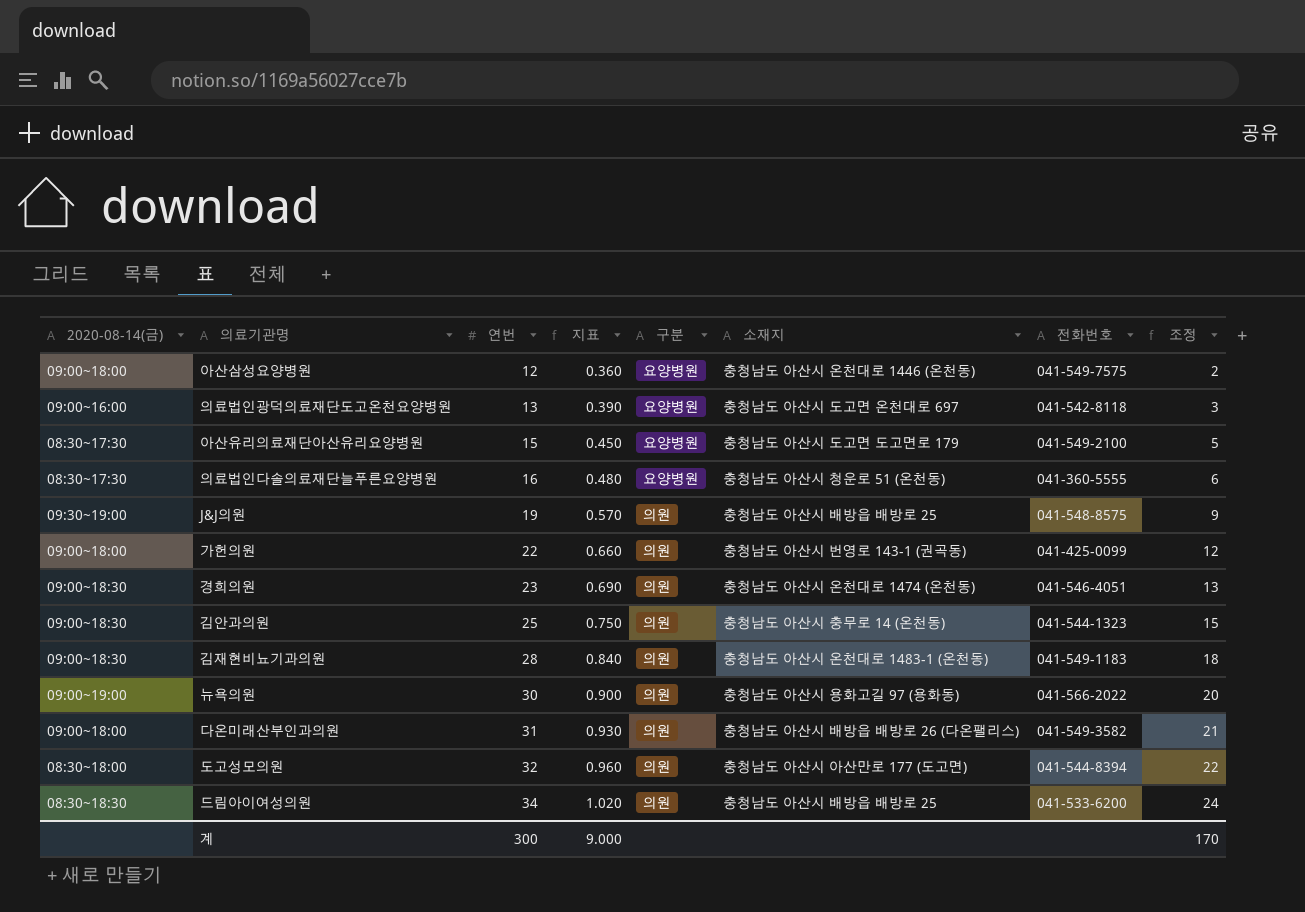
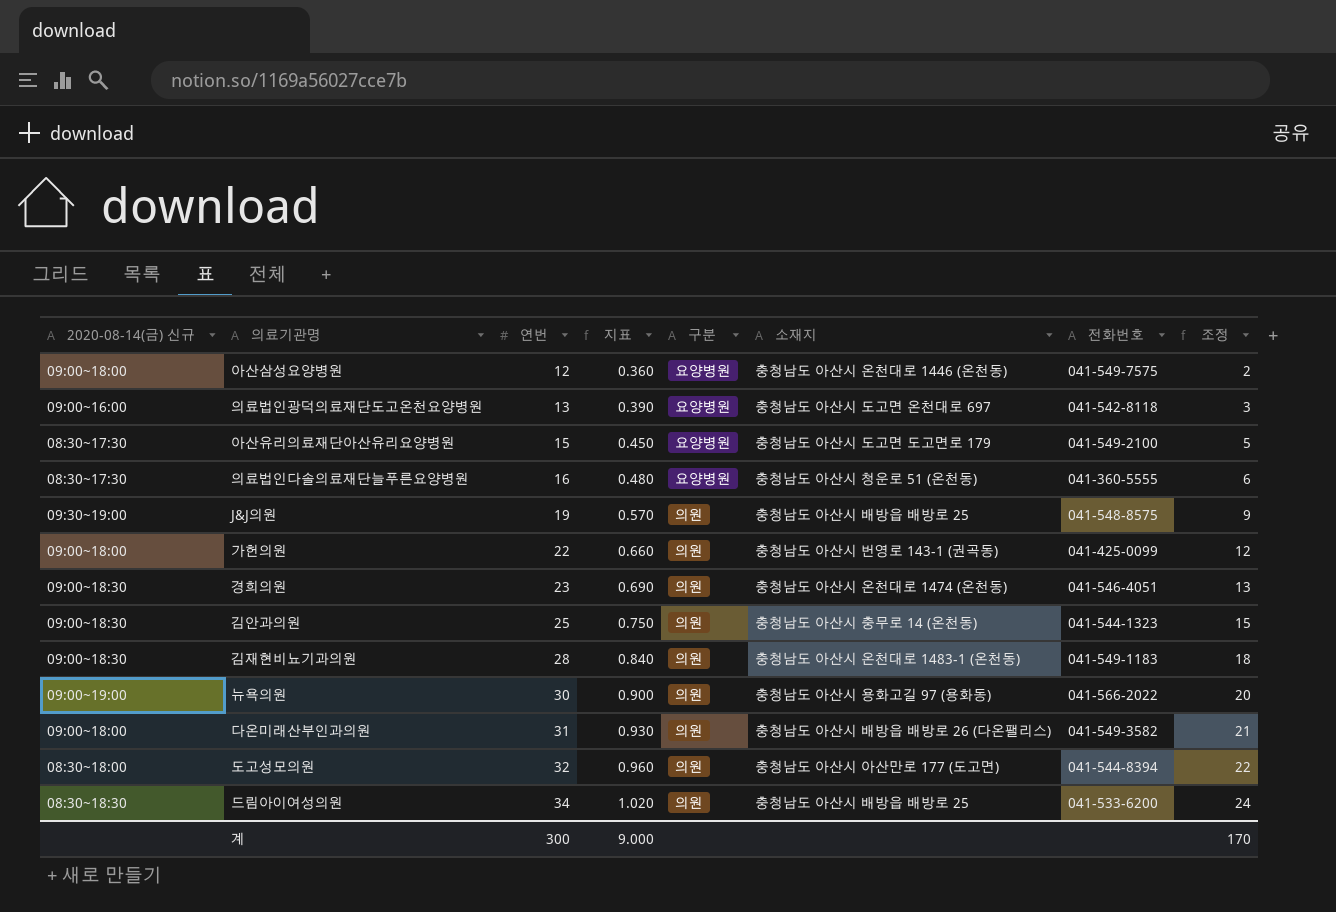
column name: 2020-08-14(금) -> 2020-08-14(금) 신규

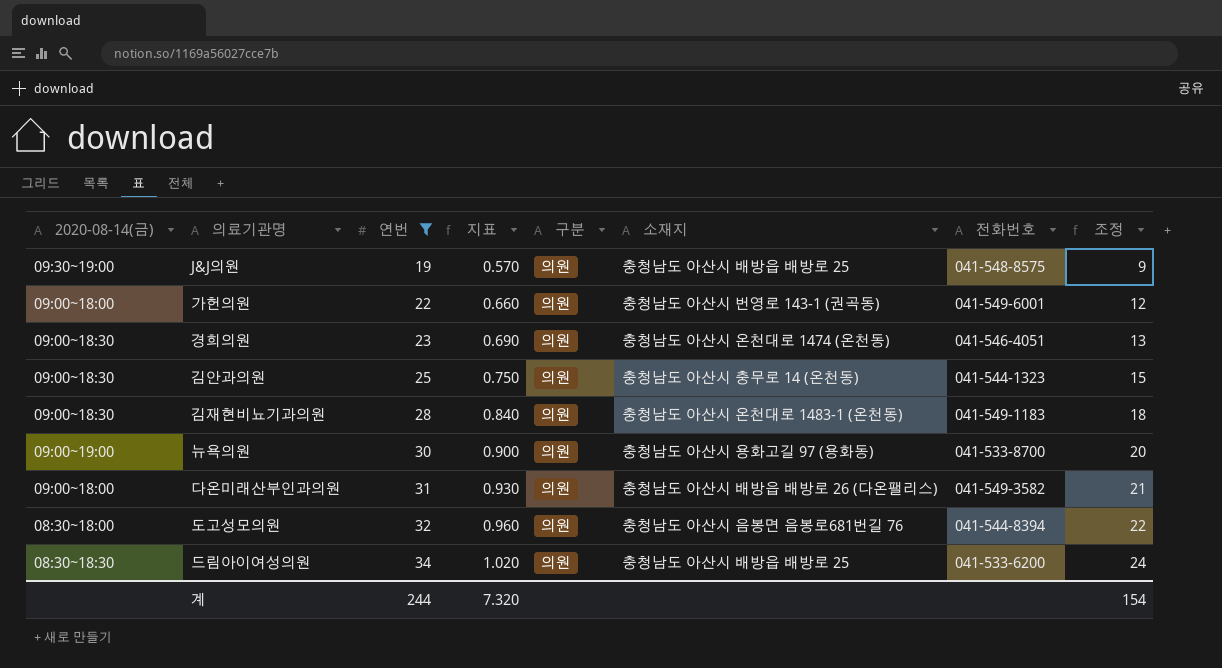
filter: none -> 연번 >= 19
column name: 2020-08-14(금) 신규 -> 2020-08-14(금)
가헌의원 | 전화번호: 041-425-0099 -> 041-549-6001
뉴욕의원 | 전화번호: 041-566-2022 -> 041-533-8700
도고성모의원 | 소재지: 충청남도 아산시 아산만로 177 (도고면) -> 충청남도 아산시 음봉면 음봉로681번길 76
계 | 연번: 300 -> 244
계 | 지표: 9.000 -> 7.320
계 | 조정: 170 -> 154

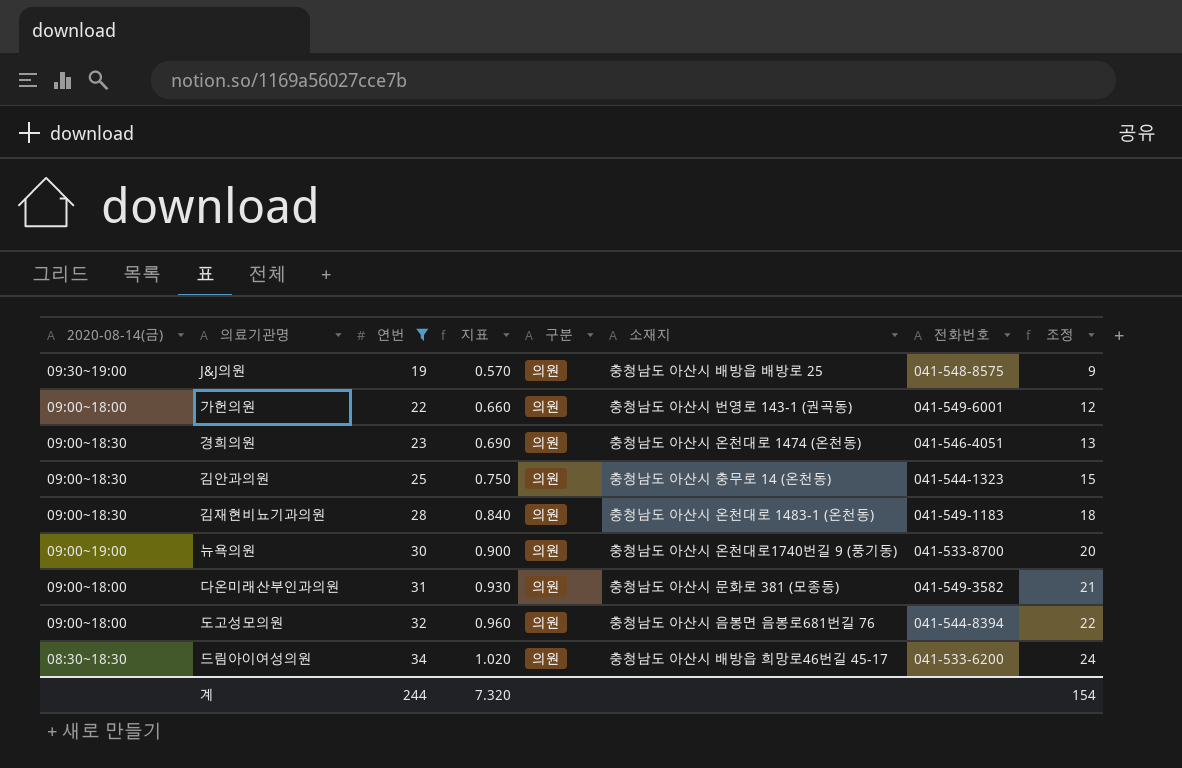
뉴욕의원 | 소재지: 충청남도 아산시 용화고길 97 (용화동) -> 충청남도 아산시 온천대로1740번길 9 (풍기동)
다온미래산부인과의원 | 소재지: 충청남도 아산시 배방읍 배방로 26 (다온팰리스) -> 충청남도 아산시 문화로 381 (모종동)
도고성모의원 | 2020-08-14(금): 08:30~18:00 -> 09:00~18:00
드림아이여성의원 | 소재지: 충청남도 아산시 배방읍 배방로 25 -> 충청남도 아산시 배방읍 희망로46번길 45-17

